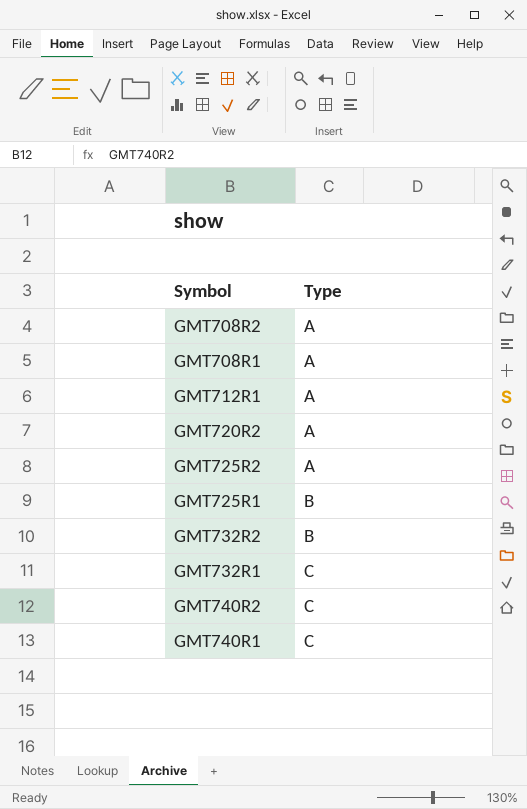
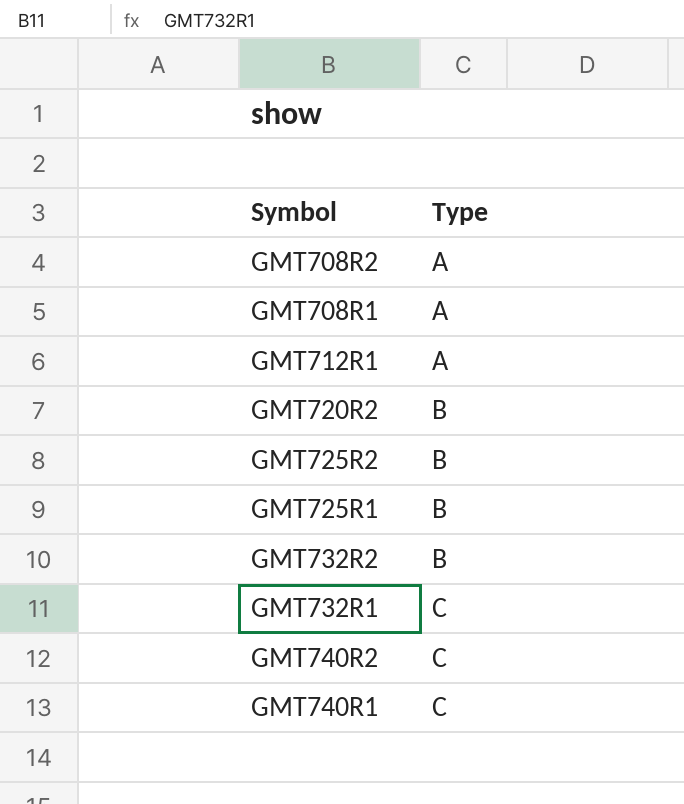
GMT720R2 | Type: A -> B
GMT725R2 | Type: A -> B

